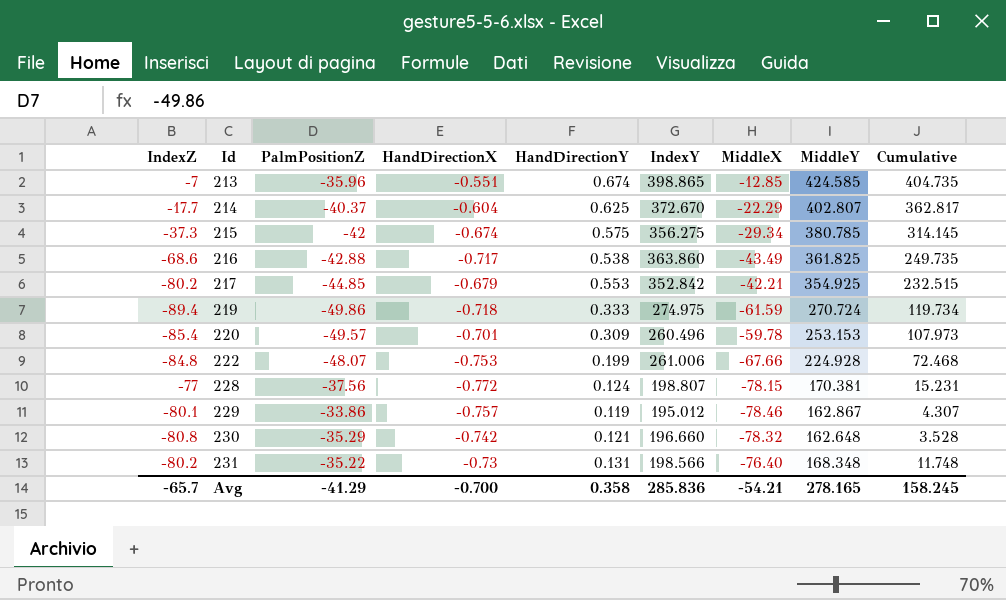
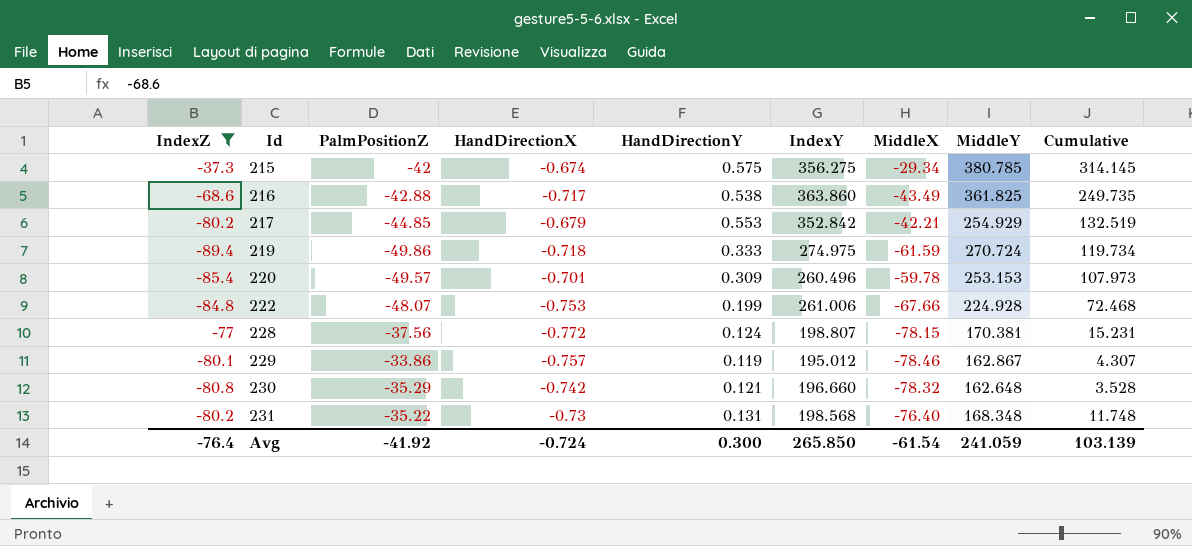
filter: none -> IndexZ <= -37.3
217 | MiddleY: 354.925 -> 254.929
217 | Cumulative: 232.515 -> 132.519
231 | IndexY: 198.566 -> 198.568
Avg | IndexZ: -65.7 -> -76.4
Avg | PalmPositionZ: -41.29 -> -41.92
Avg | HandDirectionX: -0.700 -> -0.724
Avg | HandDirectionY: 0.358 -> 0.300
Avg | IndexY: 285.836 -> 265.850
Avg | MiddleX: -54.21 -> -61.54
Avg | MiddleY: 278.165 -> 241.059
Avg | Cumulative: 158.245 -> 103.139

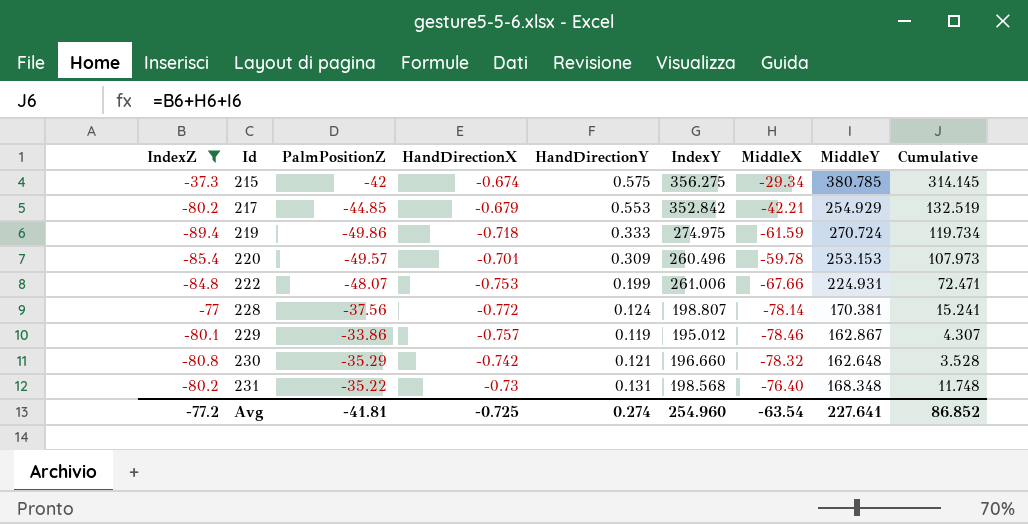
row 216: -68.6 | -42.88 | -0.717 | 0.538 | 363.860 | -43.49 | 361.825 | 249.735 -> none
222 | MiddleY: 224.928 -> 224.931
222 | Cumulative: 72.468 -> 72.471
228 | MiddleX: -78.15 -> -78.14
228 | Cumulative: 15.231 -> 15.241
Avg | IndexZ: -76.4 -> -77.2
Avg | PalmPositionZ: -41.92 -> -41.81
Avg | HandDirectionX: -0.724 -> -0.725
Avg | HandDirectionY: 0.300 -> 0.274
Avg | IndexY: 265.850 -> 254.960
Avg | MiddleX: -61.54 -> -63.54
Avg | MiddleY: 241.059 -> 227.641
Avg | Cumulative: 103.139 -> 86.852

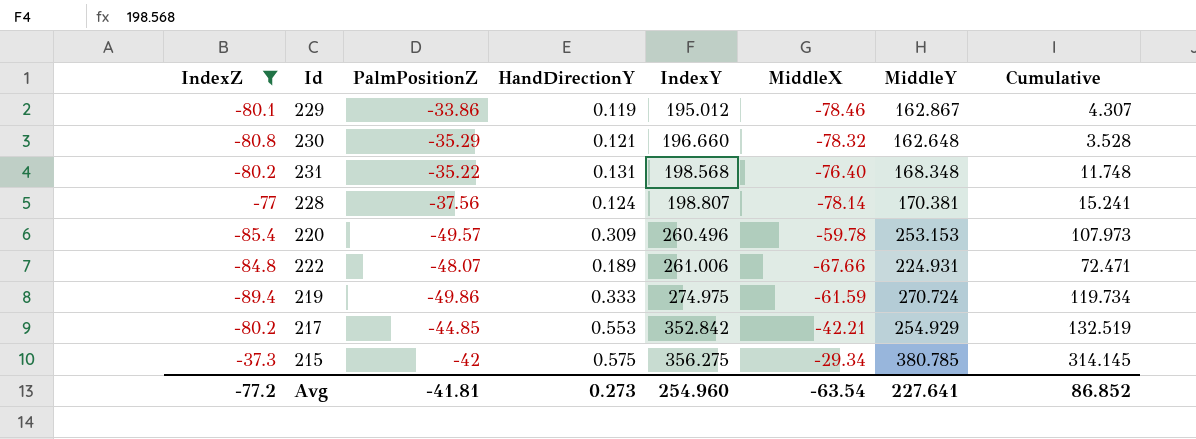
row order: Id ascending -> IndexY ascending
column HandDirectionX | position: 4 -> none
222 | HandDirectionY: 0.199 -> 0.189
Avg | HandDirectionY: 0.274 -> 0.273

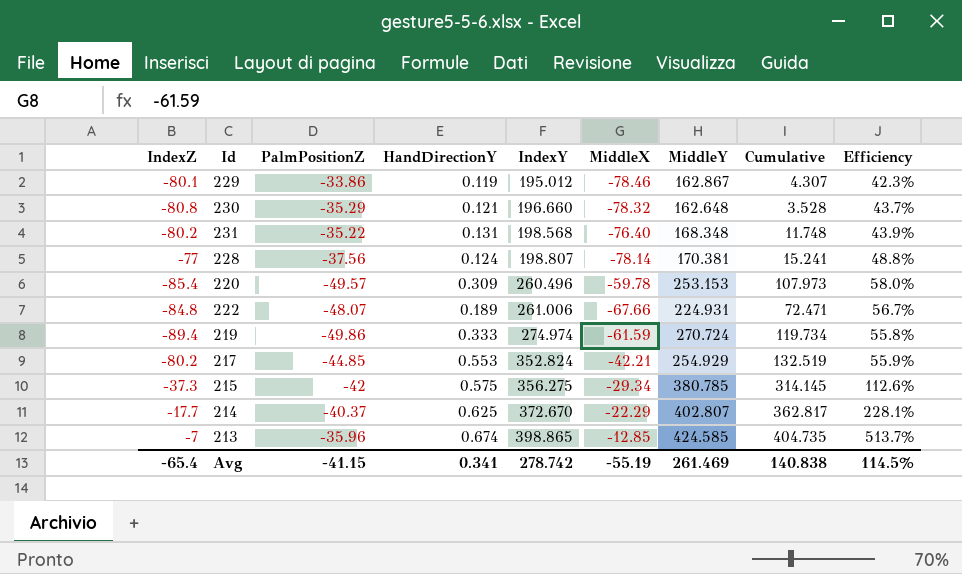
filter: IndexZ <= -37.3 -> none
column Efficiency | formula: none -> [PalmPositionZ] / [IndexZ]
219 | IndexY: 274.975 -> 274.974
217 | IndexY: 352.842 -> 352.824
Avg | IndexZ: -77.2 -> -65.4
Avg | PalmPositionZ: -41.81 -> -41.15
Avg | HandDirectionY: 0.273 -> 0.341
Avg | IndexY: 254.960 -> 278.742
Avg | MiddleX: -63.54 -> -55.19
Avg | MiddleY: 227.641 -> 261.469
Avg | Cumulative: 86.852 -> 140.838

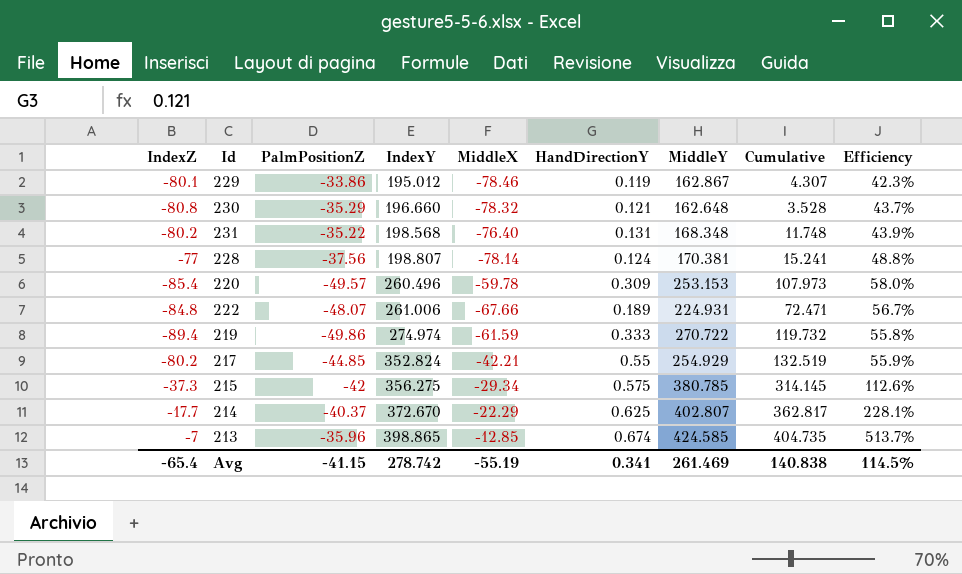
column HandDirectionY | position: 4 -> 6
219 | MiddleY: 270.724 -> 270.722
219 | Cumulative: 119.734 -> 119.732
217 | HandDirectionY: 0.553 -> 0.55

